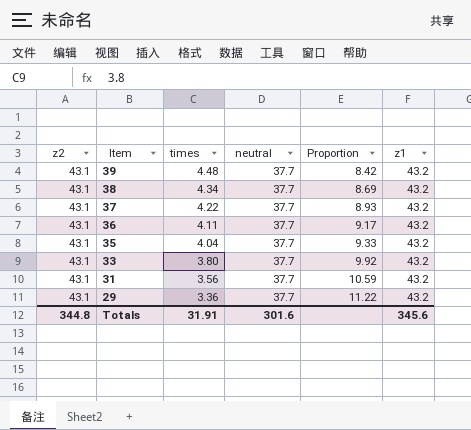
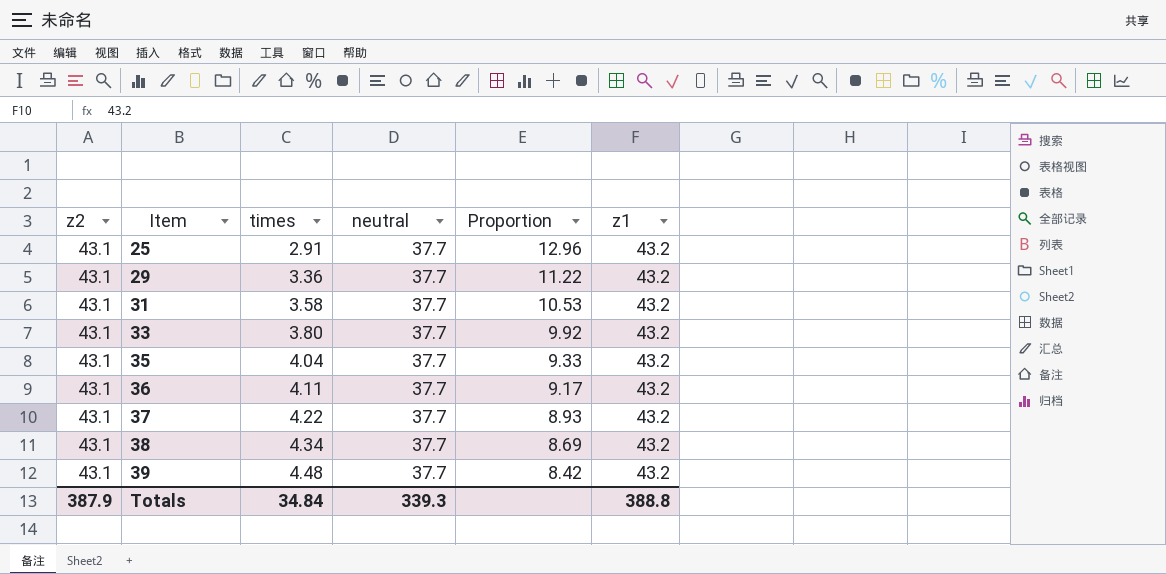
row order: Item descending -> Item ascending
row 25: none -> 43.1 | 2.91 | 37.7 | 12.96 | 43.2
31 | times: 3.56 -> 3.58
31 | Proportion: 10.59 -> 10.53
Totals | z2: 344.8 -> 387.9
Totals | times: 31.91 -> 34.84
Totals | neutral: 301.6 -> 339.3
Totals | z1: 345.6 -> 388.8

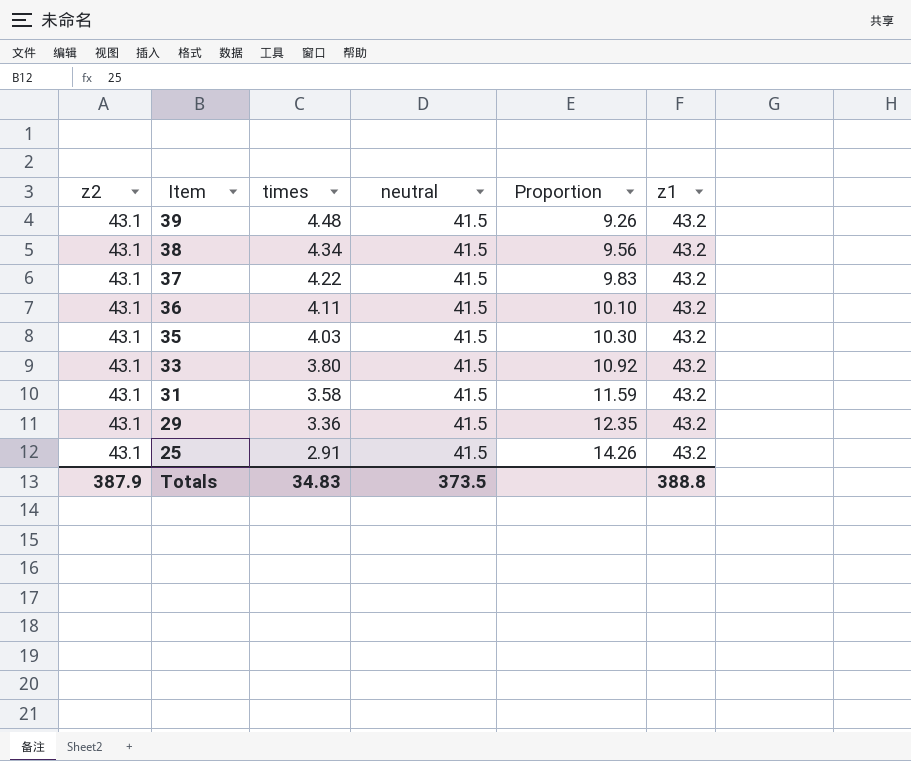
row order: Item ascending -> Item descending
39 | neutral: 37.7 -> 41.5
39 | Proportion: 8.42 -> 9.26
38 | neutral: 37.7 -> 41.5
38 | Proportion: 8.69 -> 9.56
37 | neutral: 37.7 -> 41.5
37 | Proportion: 8.93 -> 9.83
36 | neutral: 37.7 -> 41.5
36 | Proportion: 9.17 -> 10.10
35 | times: 4.04 -> 4.03
35 | neutral: 37.7 -> 41.5
35 | Proportion: 9.33 -> 10.30
33 | neutral: 37.7 -> 41.5
33 | Proportion: 9.92 -> 10.92
31 | neutral: 37.7 -> 41.5
31 | Proportion: 10.53 -> 11.59
29 | neutral: 37.7 -> 41.5
29 | Proportion: 11.22 -> 12.35
25 | neutral: 37.7 -> 41.5
25 | Proportion: 12.96 -> 14.26
Totals | times: 34.84 -> 34.83
Totals | neutral: 339.3 -> 373.5

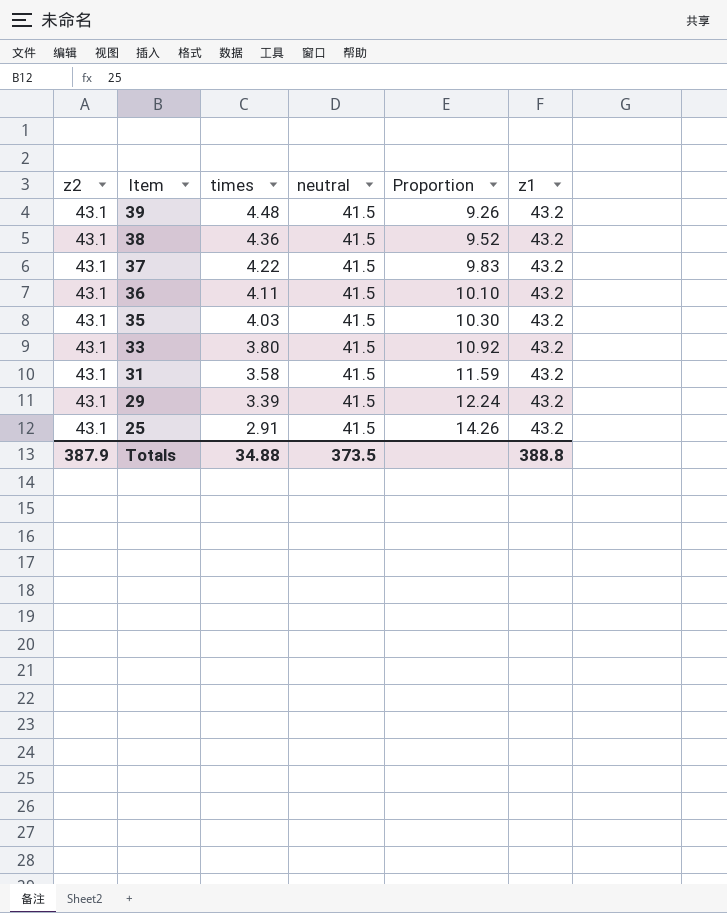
38 | times: 4.34 -> 4.36
38 | Proportion: 9.56 -> 9.52
29 | times: 3.36 -> 3.39
29 | Proportion: 12.35 -> 12.24
Totals | times: 34.83 -> 34.88

